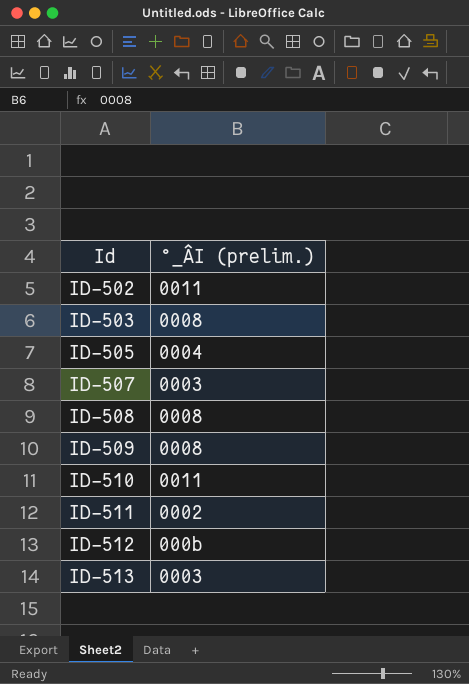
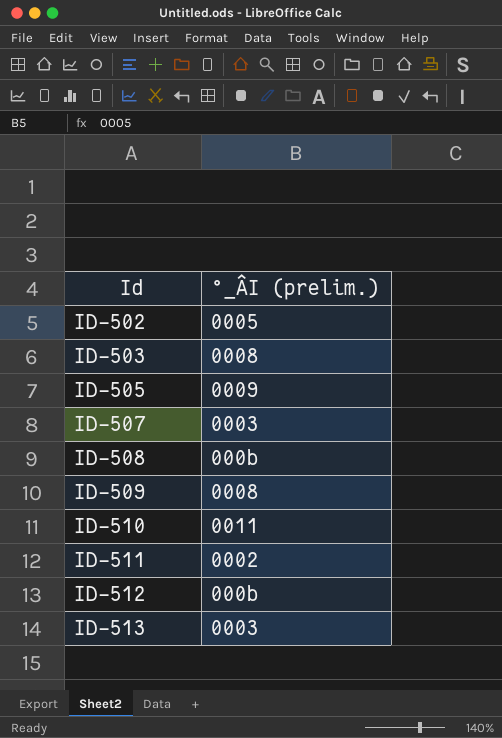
ID-502 | °_ÂI (prelim.): 0011 -> 0005
ID-505 | °_ÂI (prelim.): 0004 -> 0009
ID-508 | °_ÂI (prelim.): 0008 -> 000b

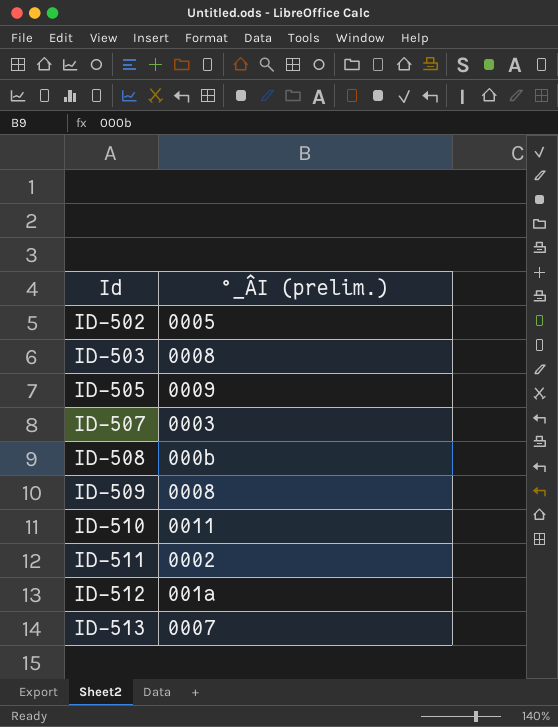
ID-512 | °_ÂI (prelim.): 000b -> 001a
ID-513 | °_ÂI (prelim.): 0003 -> 0007

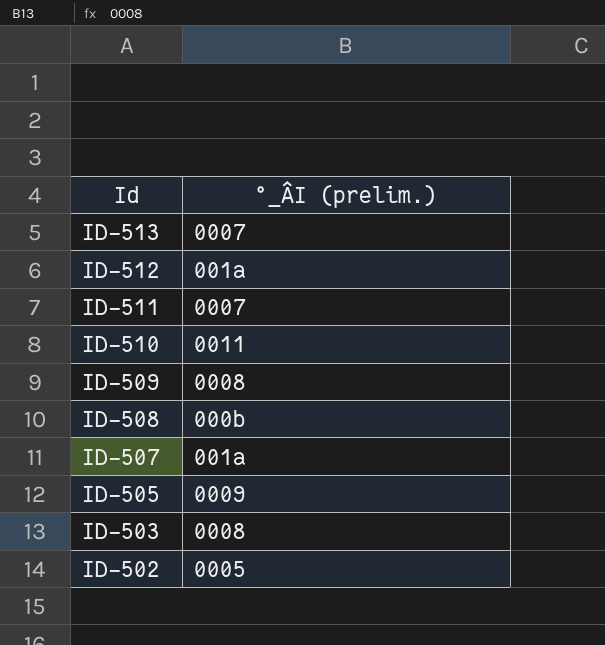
row order: Id ascending -> Id descending
ID-511 | °_ÂI (prelim.): 0002 -> 0007
ID-507 | °_ÂI (prelim.): 0003 -> 001a

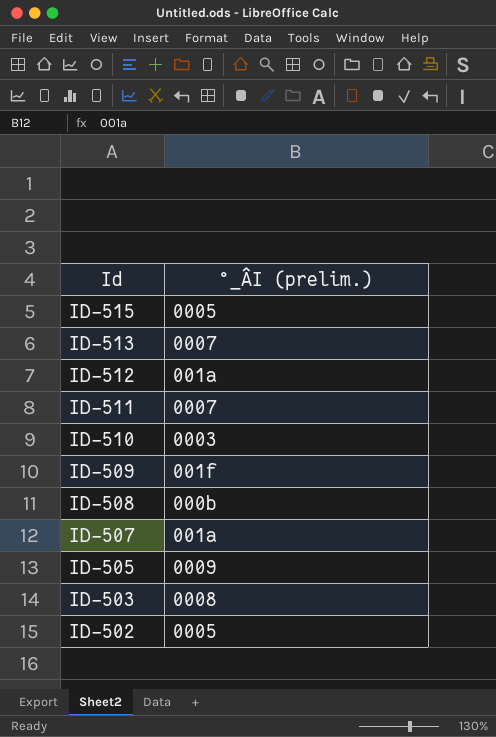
row ID-515: none -> 0005
ID-510 | °_ÂI (prelim.): 0011 -> 0003
ID-509 | °_ÂI (prelim.): 0008 -> 001f

